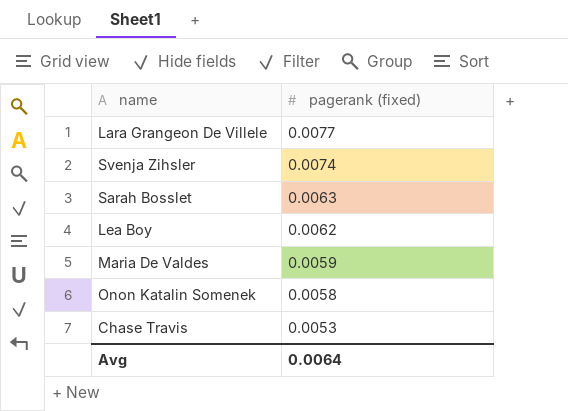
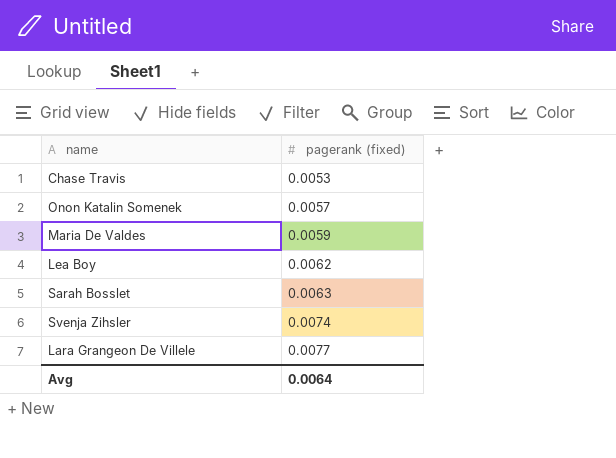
row order: pagerank (fixed) descending -> pagerank (fixed) ascending
Onon Katalin Somenek | pagerank (fixed): 0.0058 -> 0.0057

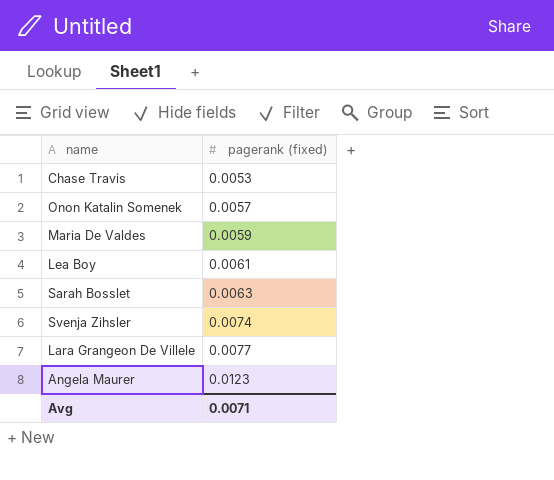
Lea Boy | pagerank (fixed): 0.0062 -> 0.0061
row Angela Maurer: none -> 0.0123
Avg | pagerank (fixed): 0.0064 -> 0.0071

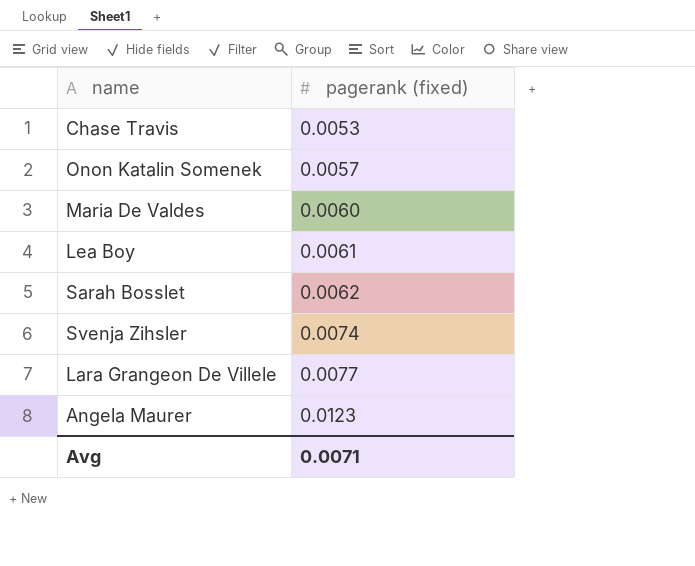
Maria De Valdes | pagerank (fixed): 0.0059 -> 0.0060
Sarah Bosslet | pagerank (fixed): 0.0063 -> 0.0062

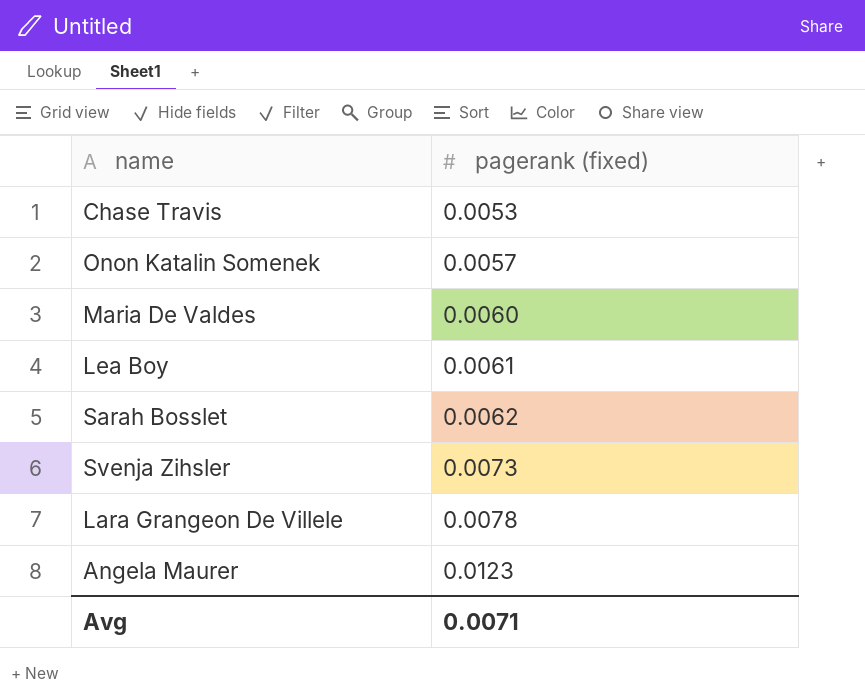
Svenja Zihsler | pagerank (fixed): 0.0074 -> 0.0073
Lara Grangeon De Villele | pagerank (fixed): 0.0077 -> 0.0078

